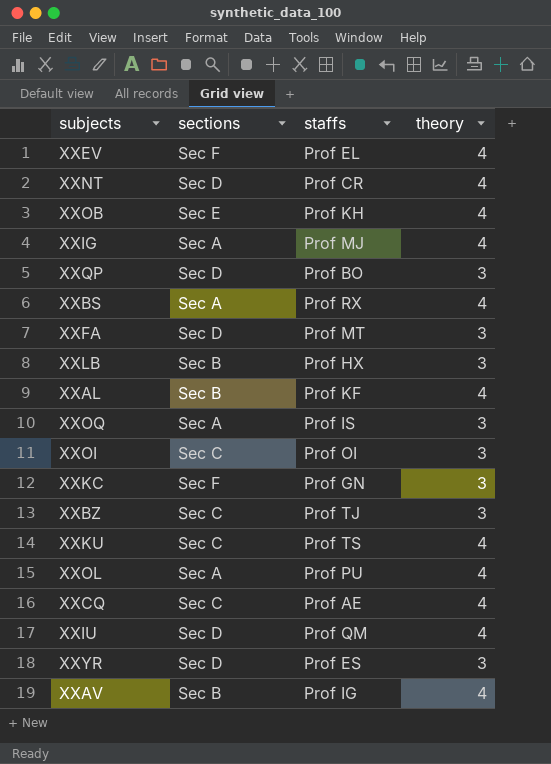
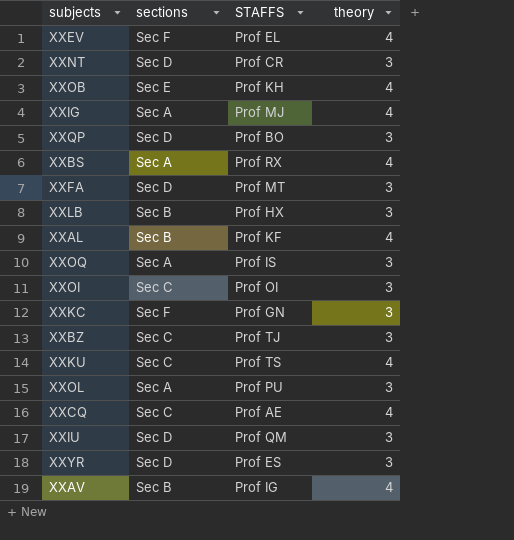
column name: staffs -> STAFFS
XXNT | theory: 4 -> 3
XXOL | theory: 4 -> 3
XXIU | theory: 4 -> 3

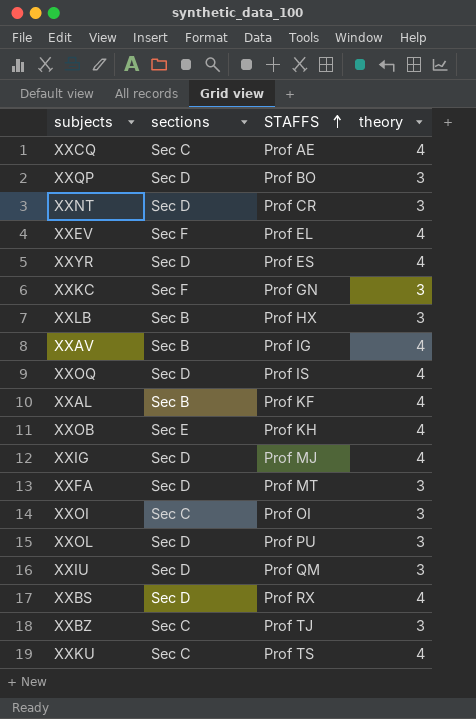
row order: none -> STAFFS ascending
XXYR | theory: 3 -> 4
XXOQ | sections: Sec A -> Sec D
XXOQ | theory: 3 -> 4
XXIG | sections: Sec A -> Sec D
XXOL | sections: Sec A -> Sec D
XXBS | sections: Sec A -> Sec D

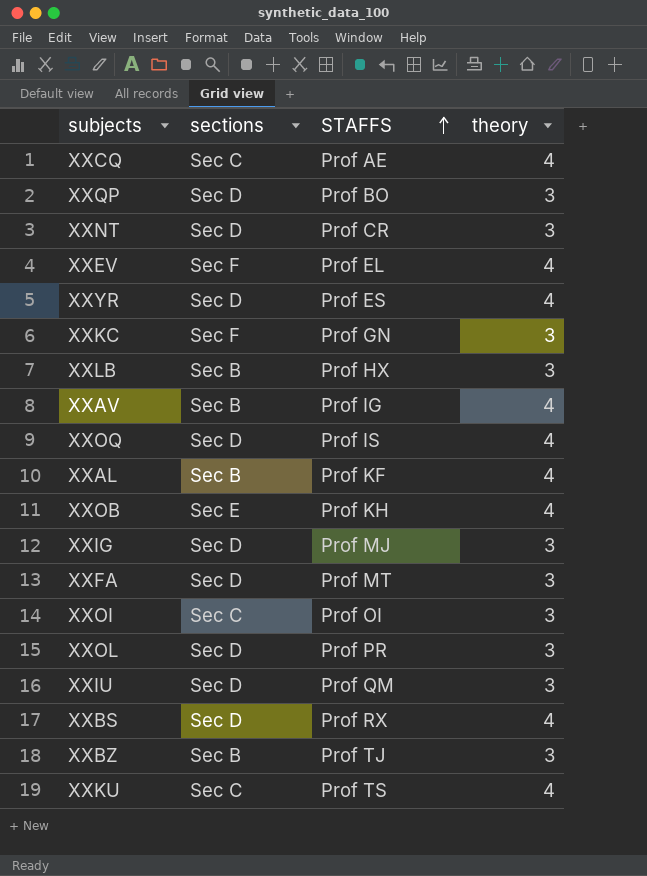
XXIG | theory: 4 -> 3
XXOL | STAFFS: Prof PU -> Prof PR
XXBZ | sections: Sec C -> Sec B

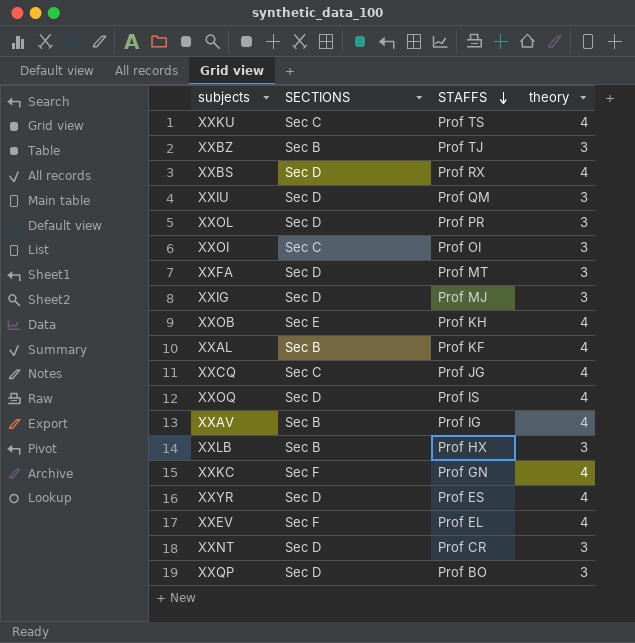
row order: STAFFS ascending -> STAFFS descending
column name: sections -> SECTIONS
XXCQ | STAFFS: Prof AE -> Prof JG
XXKC | theory: 3 -> 4

